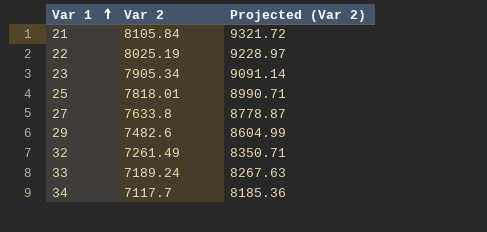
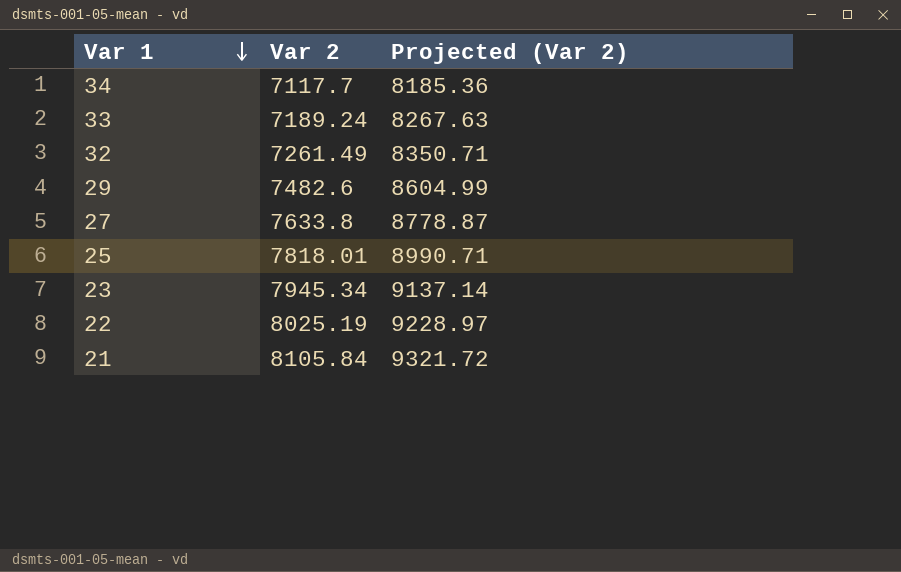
row order: Var 1 ascending -> Var 1 descending
23 | Var 2: 7905.34 -> 7945.34
23 | Projected (Var 2): 9091.14 -> 9137.14

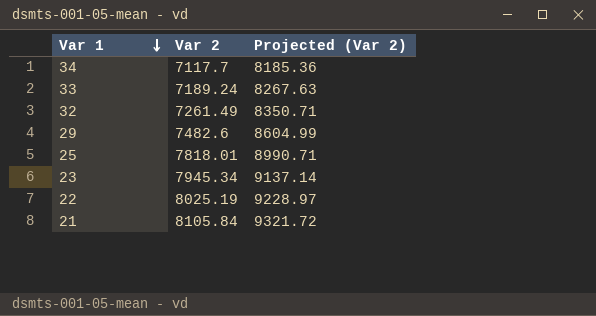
row 27: 7633.8 | 8778.87 -> none

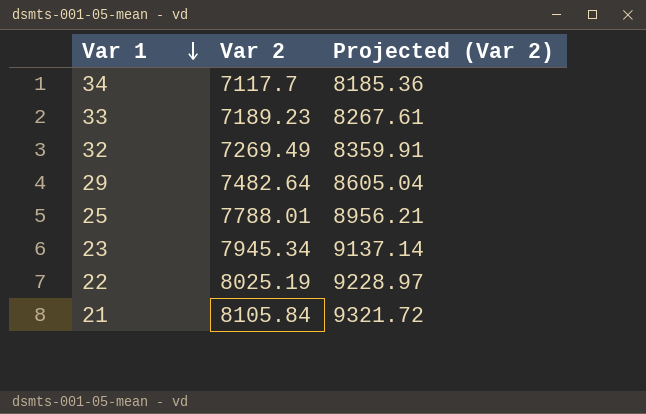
33 | Var 2: 7189.24 -> 7189.23
33 | Projected (Var 2): 8267.63 -> 8267.61
32 | Var 2: 7261.49 -> 7269.49
32 | Projected (Var 2): 8350.71 -> 8359.91
29 | Var 2: 7482.6 -> 7482.64
29 | Projected (Var 2): 8604.99 -> 8605.04
25 | Var 2: 7818.01 -> 7788.01
25 | Projected (Var 2): 8990.71 -> 8956.21

